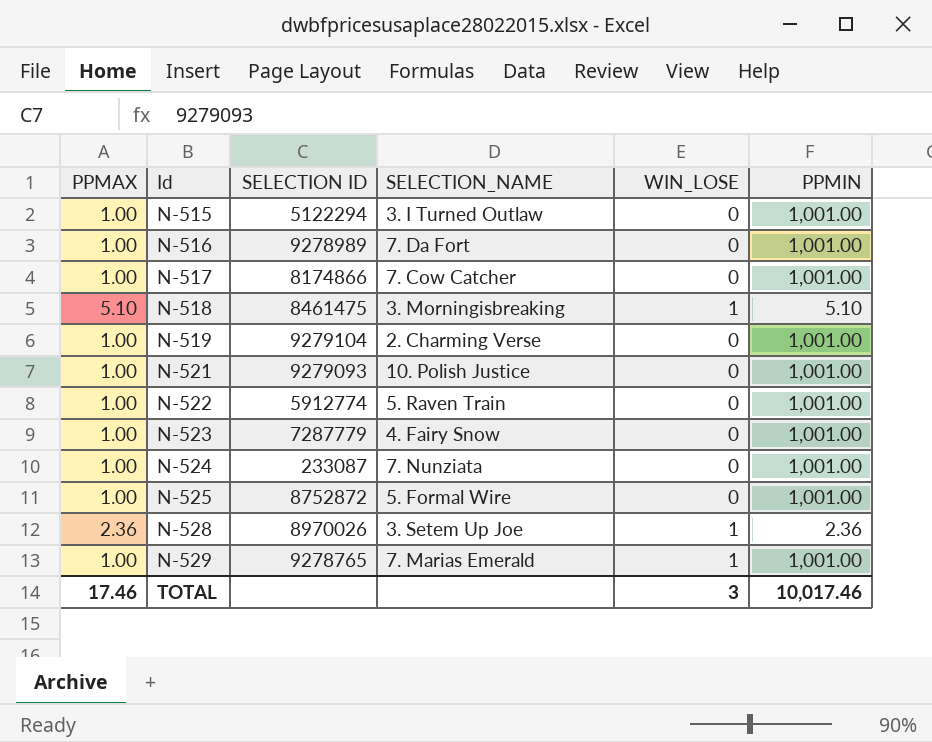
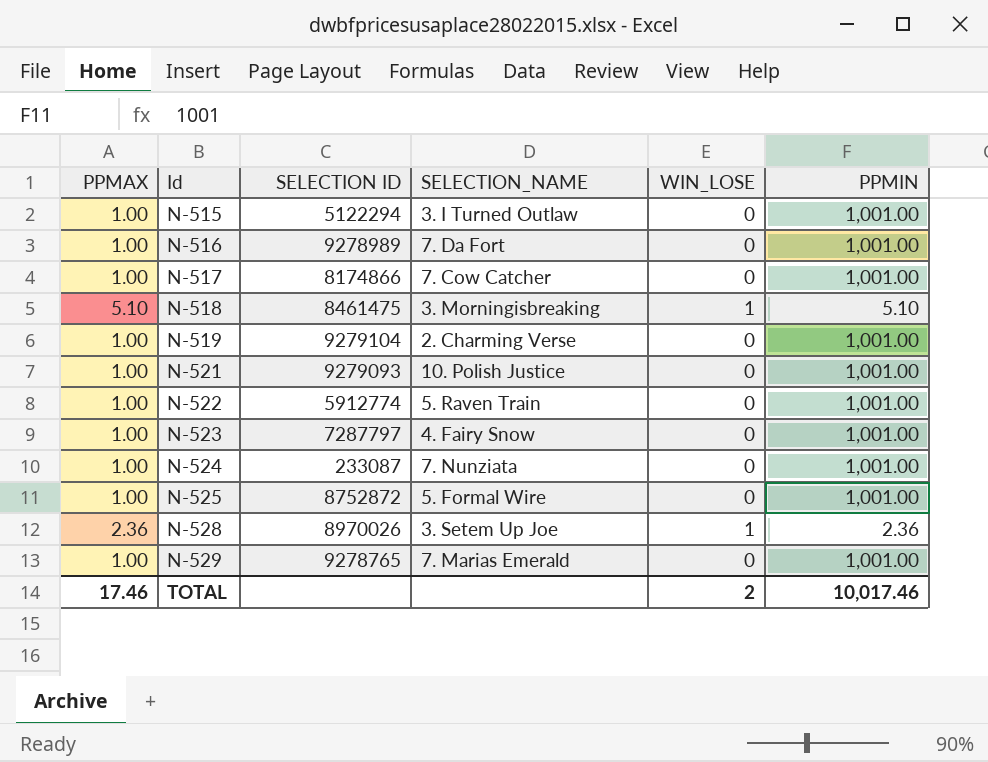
N-523 | SELECTION ID: 7287779 -> 7287797
N-529 | WIN_LOSE: 1 -> 0
TOTAL | WIN_LOSE: 3 -> 2

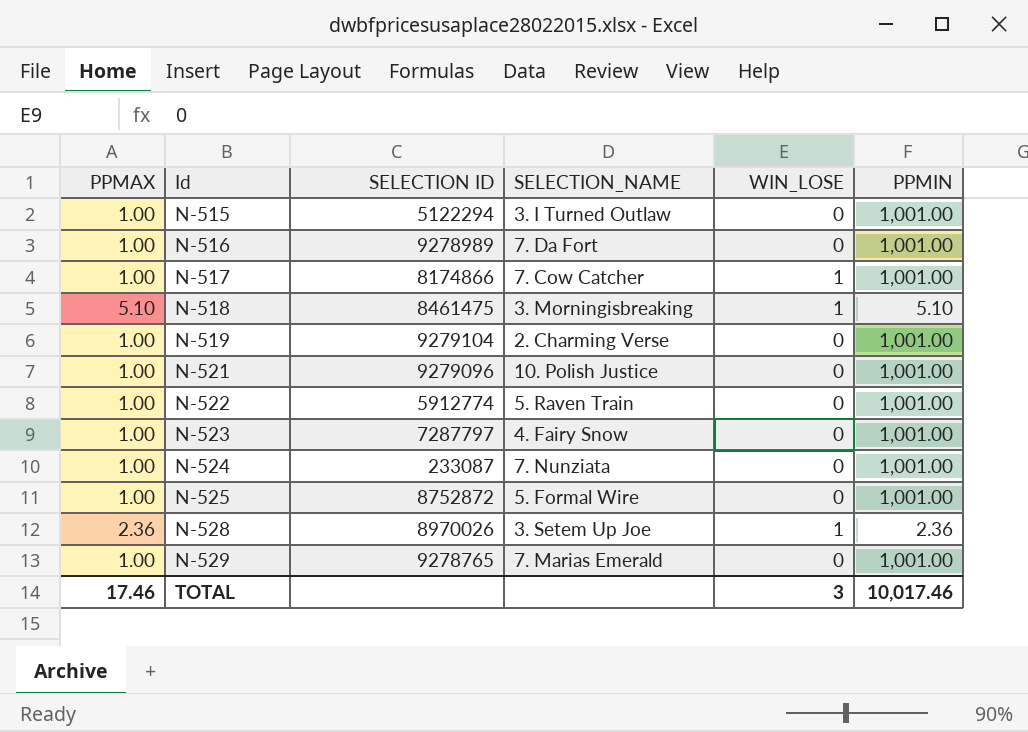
N-517 | WIN_LOSE: 0 -> 1
N-521 | SELECTION ID: 9279093 -> 9279096
TOTAL | WIN_LOSE: 2 -> 3

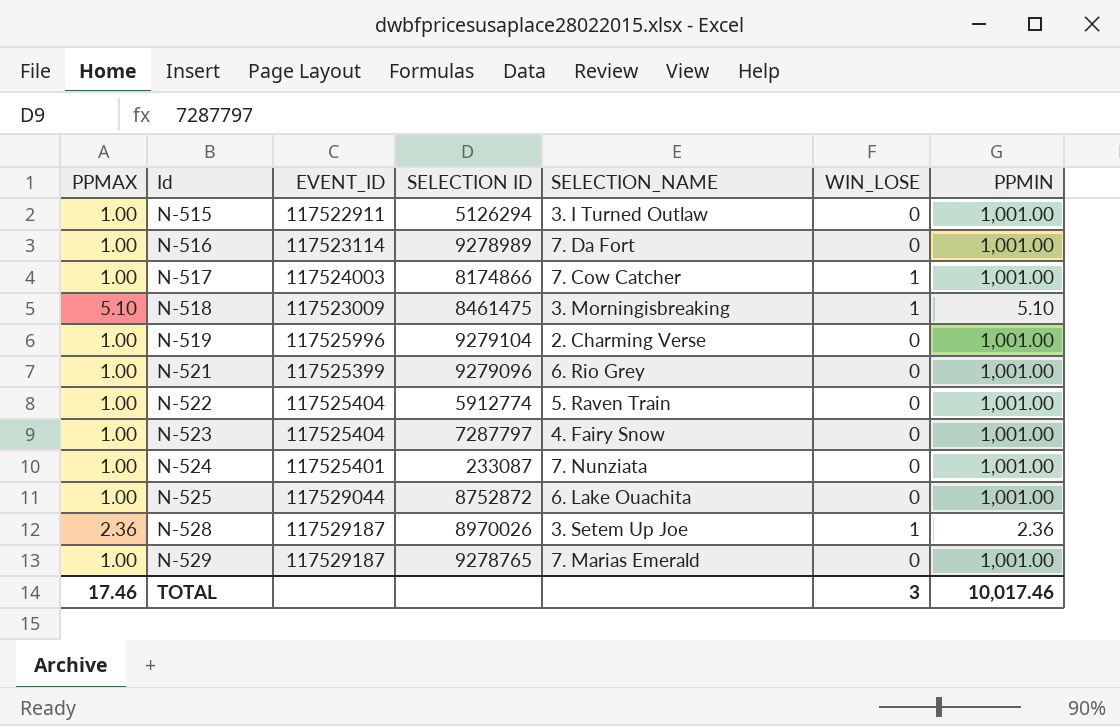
column EVENT_ID | position: none -> 3
N-515 | SELECTION ID: 5122294 -> 5126294
N-521 | SELECTION_NAME: 10. Polish Justice -> 6. Rio Grey
N-525 | SELECTION_NAME: 5. Formal Wire -> 6. Lake Ouachita

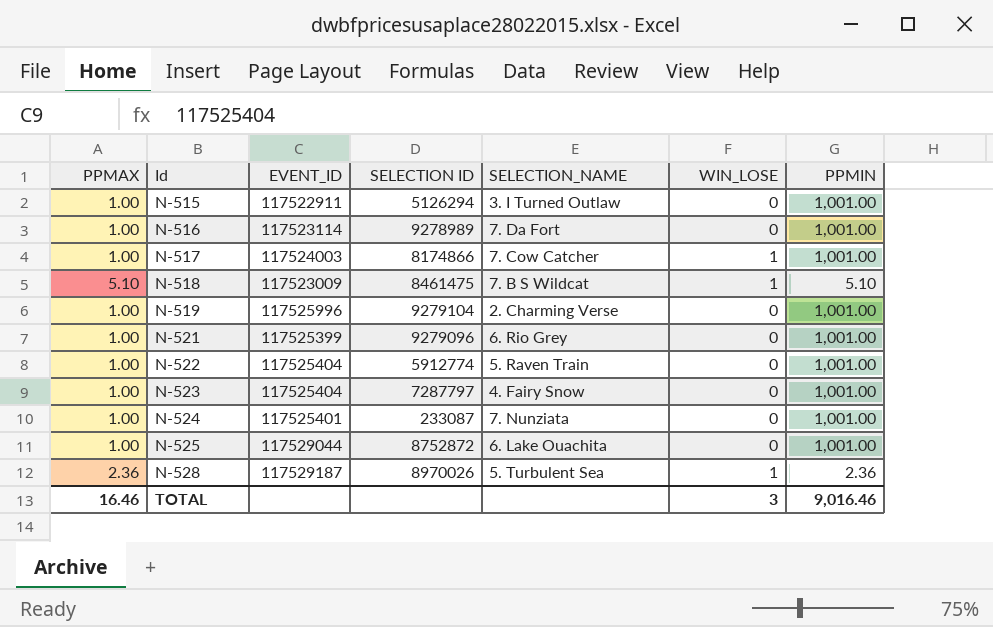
row N-529: 1.00 | 117529187 | 9278765 | 7. Marias Emerald | 0 | 1,001.00 -> none
N-518 | SELECTION_NAME: 3. Morningisbreaking -> 7. B S Wildcat
N-528 | SELECTION_NAME: 3. Setem Up Joe -> 5. Turbulent Sea
TOTAL | PPMAX: 17.46 -> 16.46
TOTAL | PPMIN: 10,017.46 -> 9,016.46

